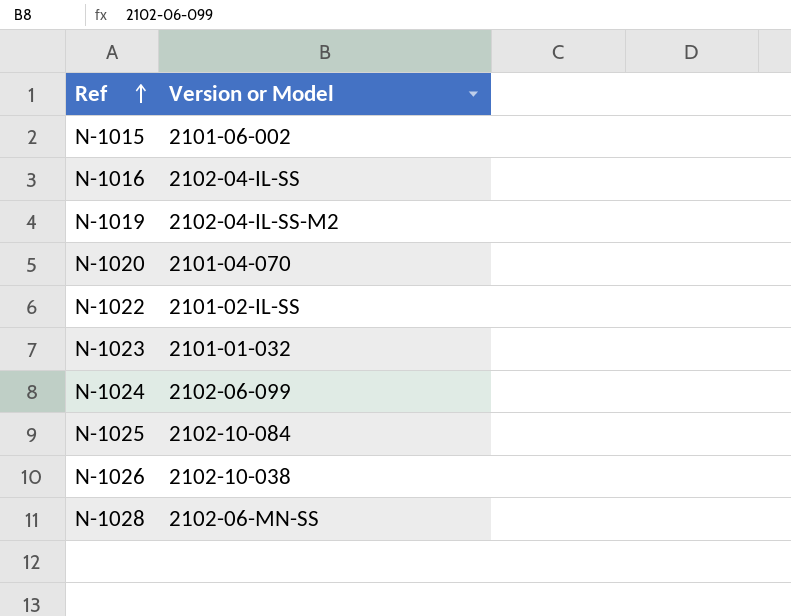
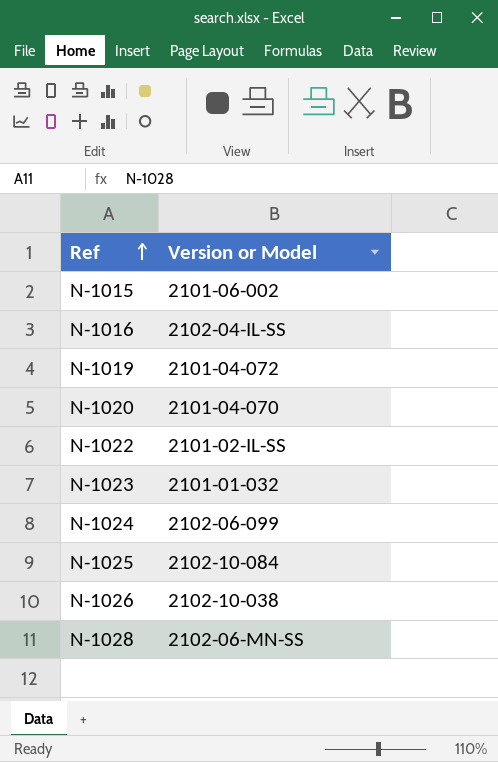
N-1019 | Version or Model: 2102-04-IL-SS-M2 -> 2101-04-072

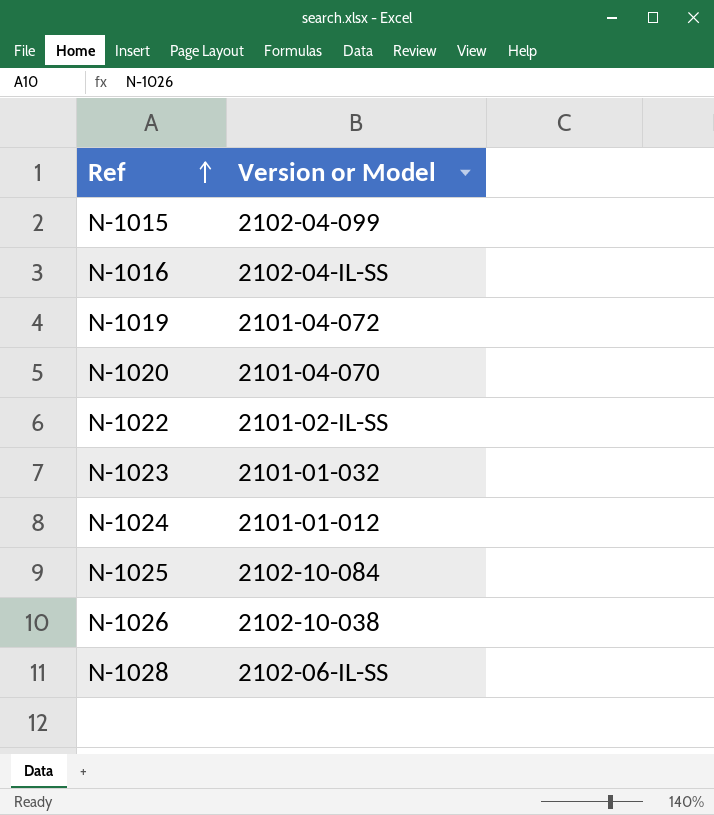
N-1015 | Version or Model: 2101-06-002 -> 2102-04-099
N-1024 | Version or Model: 2102-06-099 -> 2101-01-012
N-1028 | Version or Model: 2102-06-MN-SS -> 2102-06-IL-SS

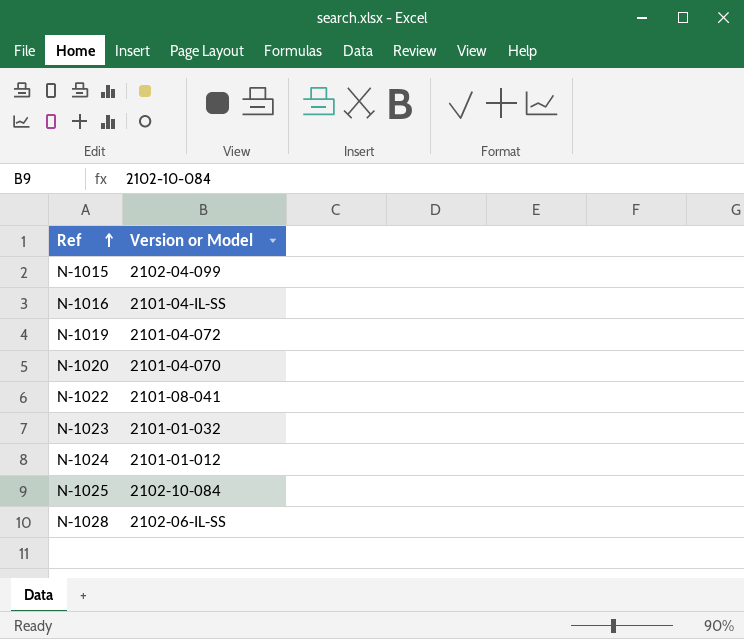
row N-1026: 2102-10-038 -> none
N-1016 | Version or Model: 2102-04-IL-SS -> 2101-04-IL-SS
N-1022 | Version or Model: 2101-02-IL-SS -> 2101-08-041

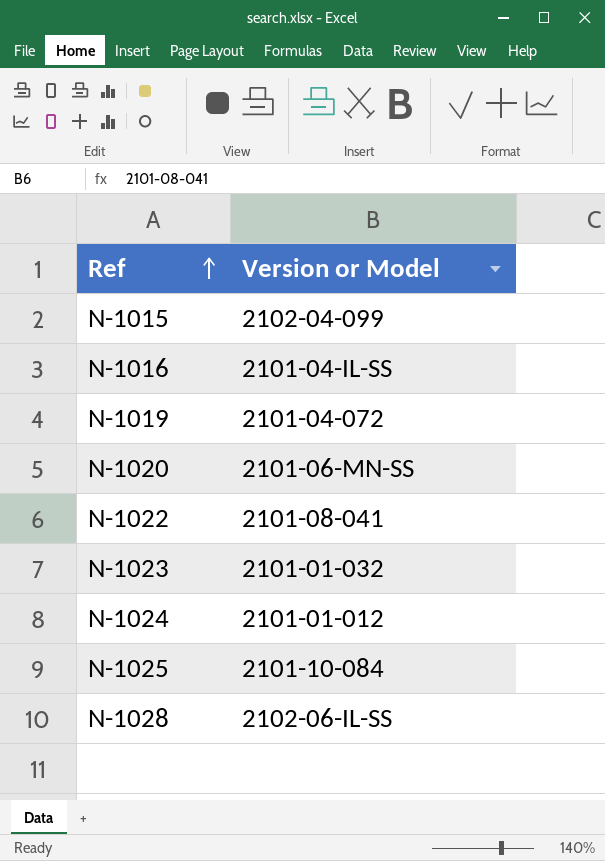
N-1020 | Version or Model: 2101-04-070 -> 2101-06-MN-SS
N-1025 | Version or Model: 2102-10-084 -> 2101-10-084

